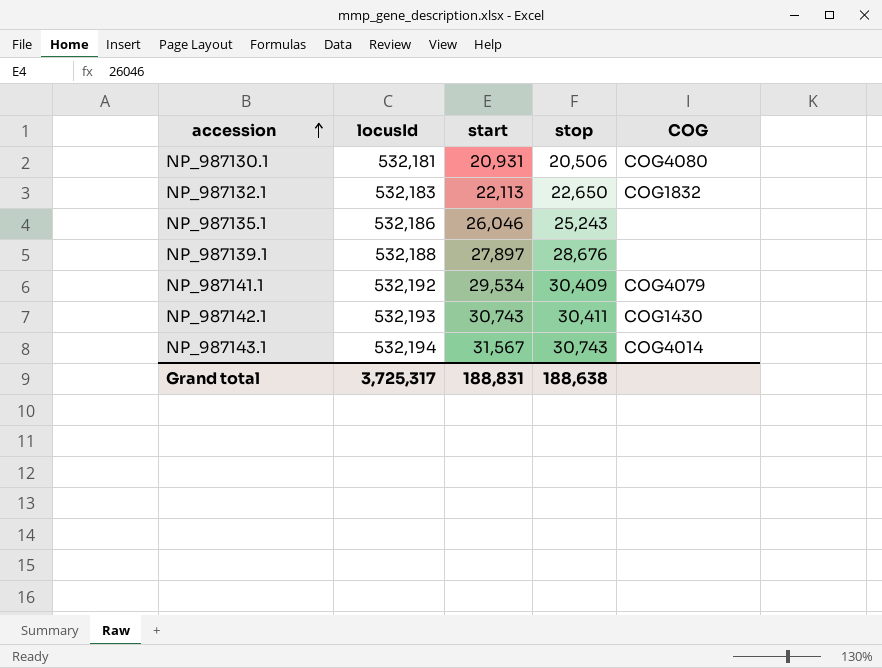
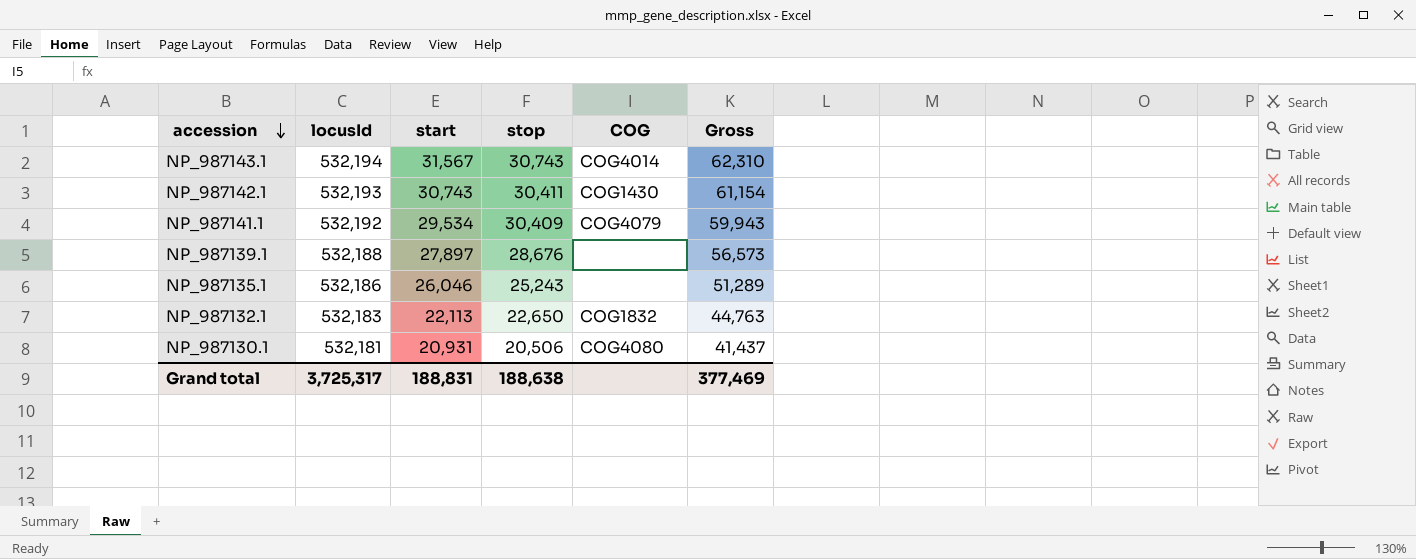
row order: accession ascending -> accession descending
column Gross | formula: none -> [start] + [stop]

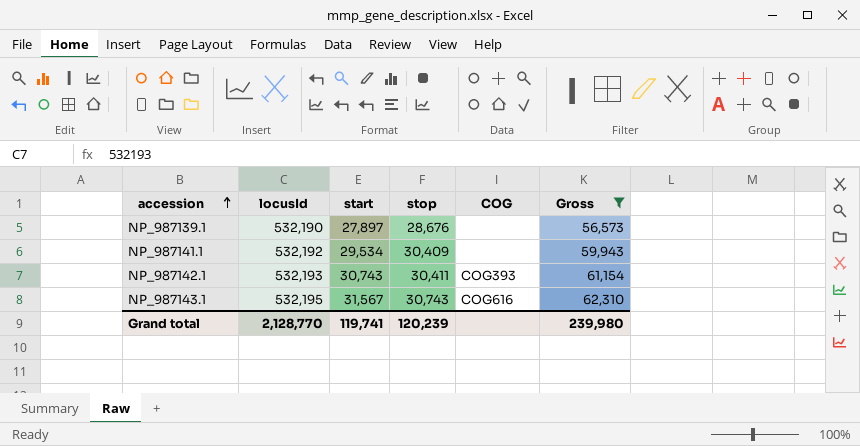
filter: none -> Gross >= 56,573
row order: accession descending -> accession ascending
NP_987139.1 | locusId: 532,188 -> 532,190
NP_987141.1 | COG: COG4079 -> none
NP_987142.1 | COG: COG1430 -> COG393
NP_987143.1 | locusId: 532,194 -> 532,195
NP_987143.1 | COG: COG4014 -> COG616
Grand total | locusId: 3,725,317 -> 2,128,770
Grand total | start: 188,831 -> 119,741
Grand total | stop: 188,638 -> 120,239
Grand total | Gross: 377,469 -> 239,980

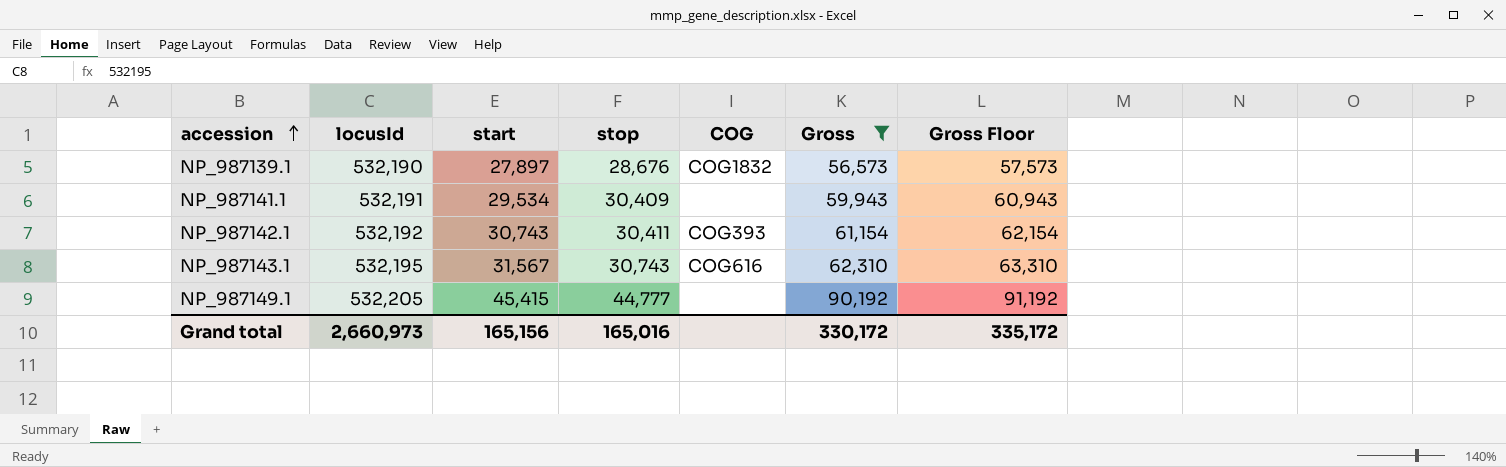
column Gross Floor | formula: none -> [Gross] + 1000
NP_987139.1 | COG: none -> COG1832
NP_987141.1 | locusId: 532,192 -> 532,191
NP_987142.1 | locusId: 532,193 -> 532,192
row NP_987149.1: none -> 532,205 | 45,415 | 44,777 | none | 90,192 | 91,192
Grand total | locusId: 2,128,770 -> 2,660,973
Grand total | start: 119,741 -> 165,156
Grand total | stop: 120,239 -> 165,016
Grand total | Gross: 239,980 -> 330,172

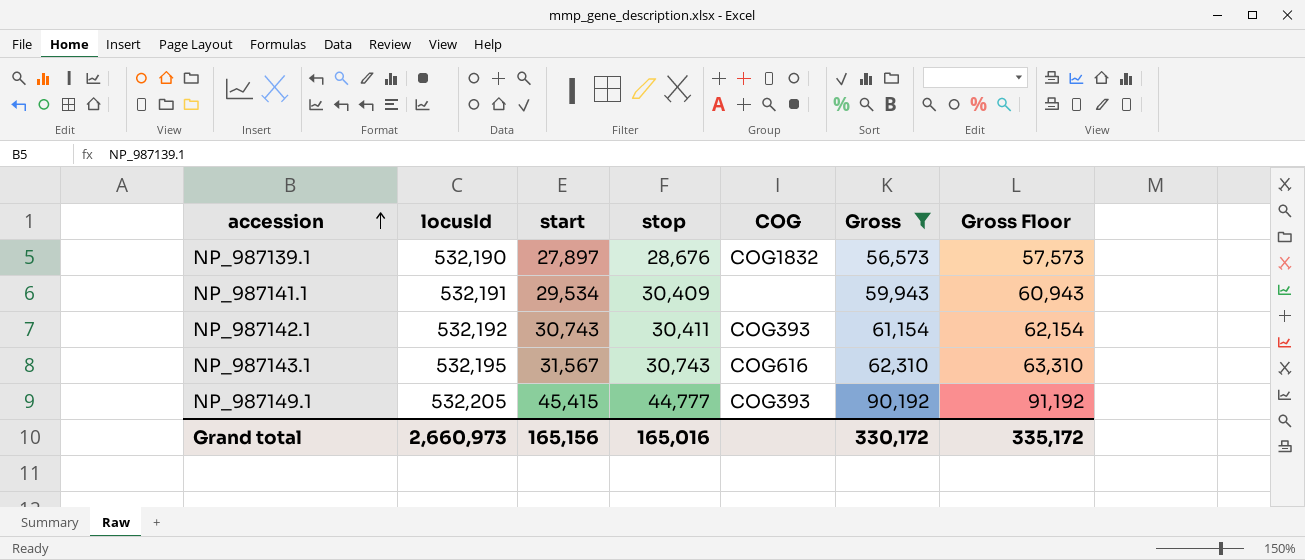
NP_987149.1 | COG: none -> COG393

